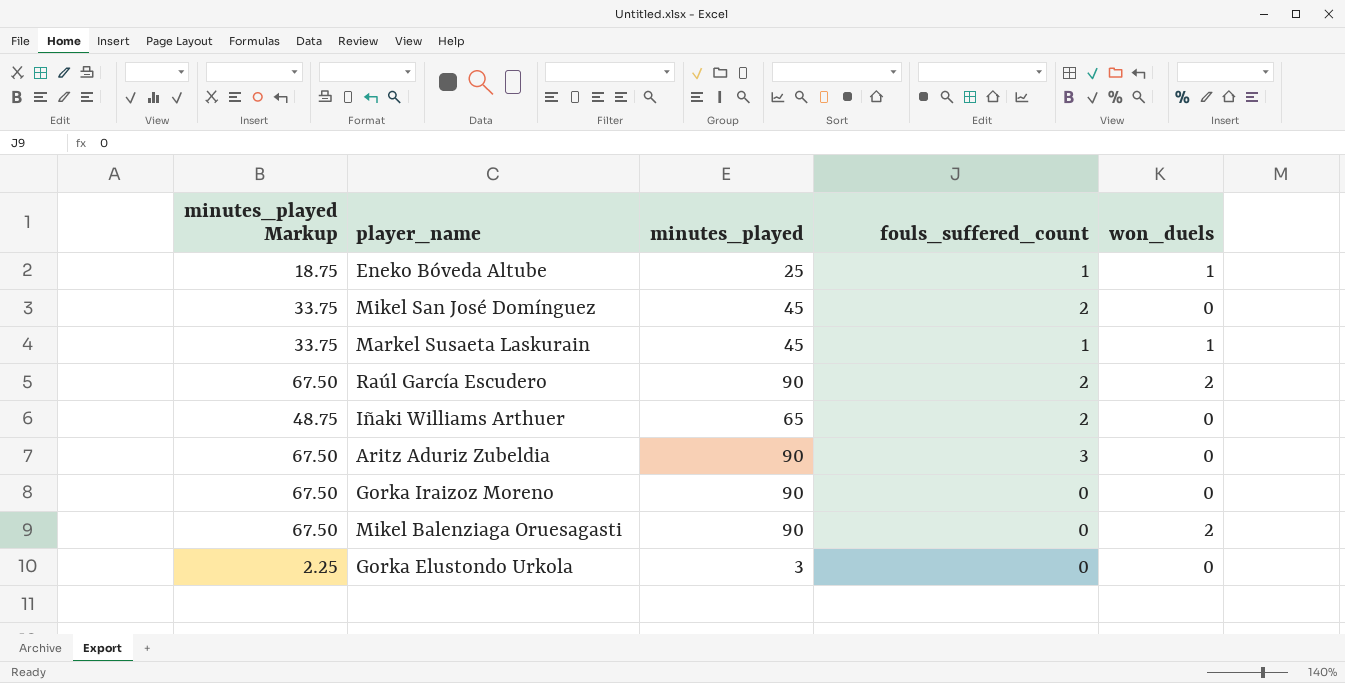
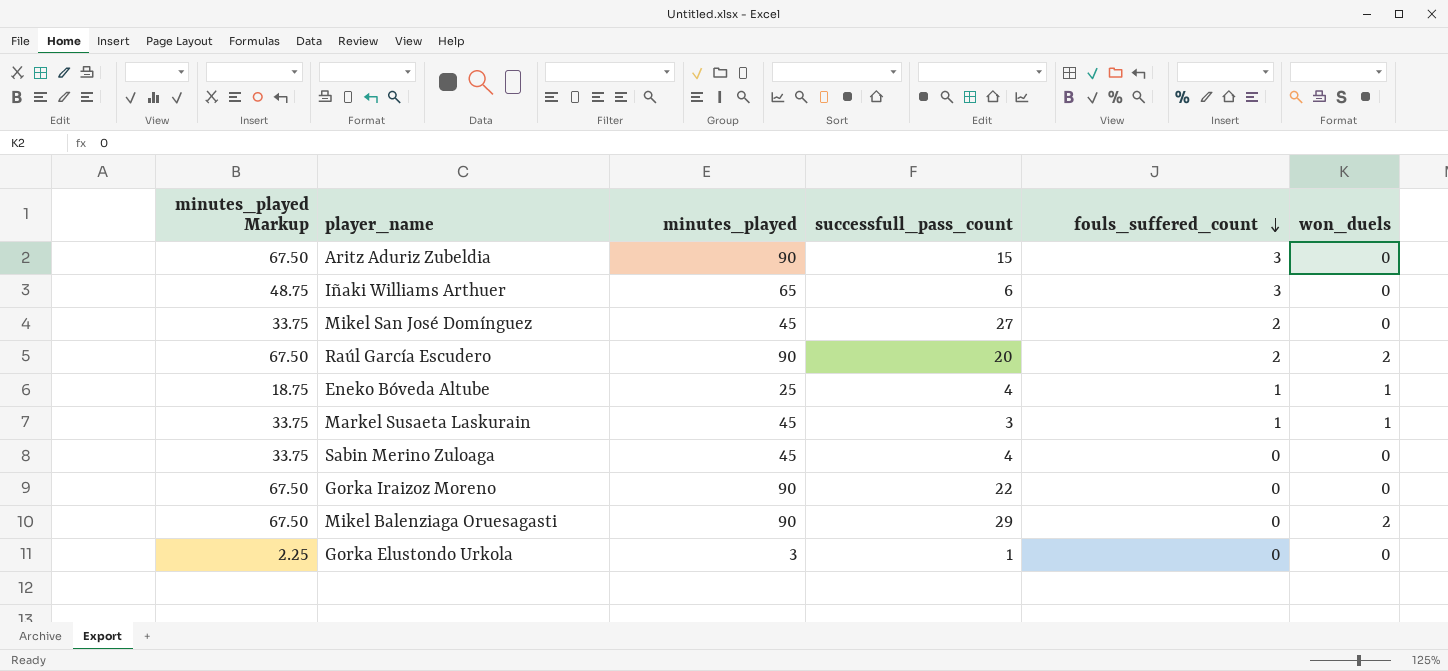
row order: none -> fouls_suffered_count descending
column successfull_pass_count | position: none -> 4
Iñaki Williams Arthuer | fouls_suffered_count: 2 -> 3
row Sabin Merino Zuloaga: none -> 33.75 | 45 | 4 | 0 | 0

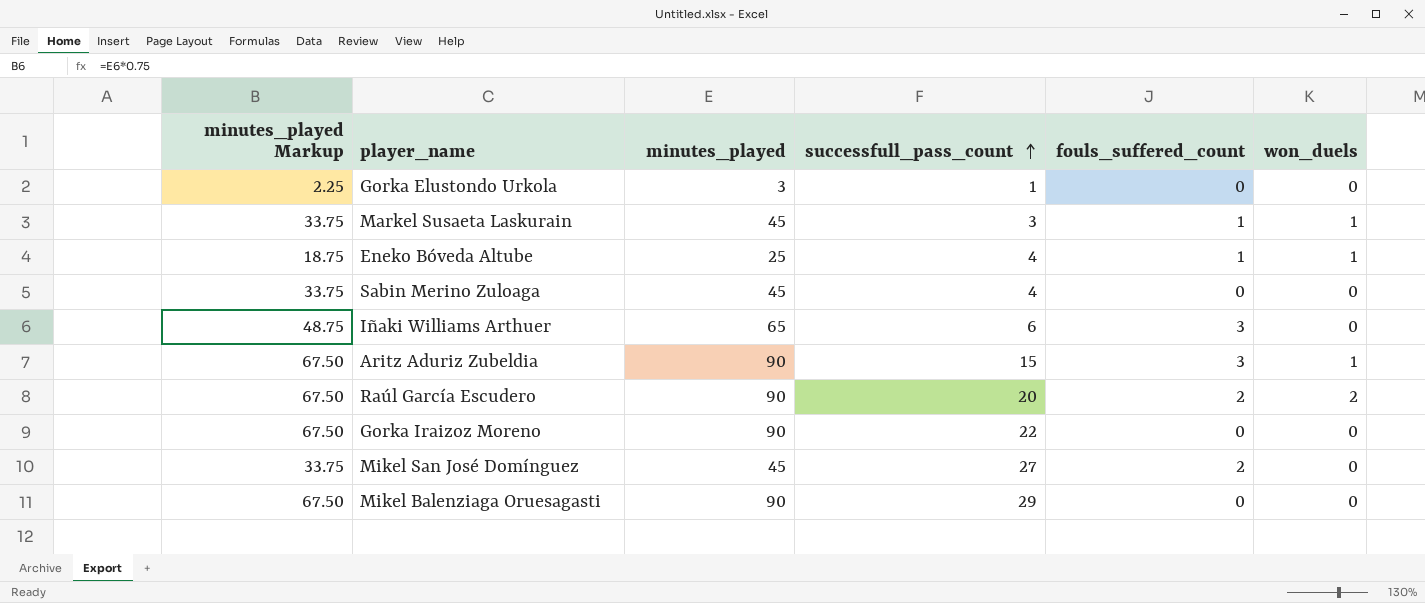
row order: fouls_suffered_count descending -> successfull_pass_count ascending
Aritz Aduriz Zubeldia | won_duels: 0 -> 1
Mikel Balenziaga Oruesagasti | won_duels: 2 -> 0

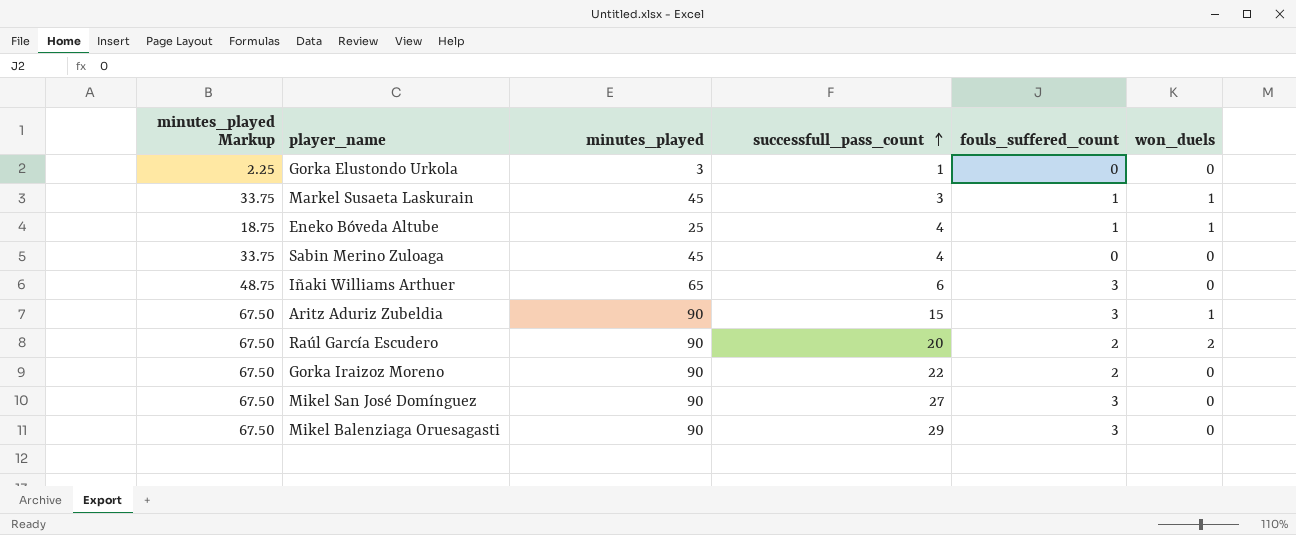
Gorka Iraizoz Moreno | fouls_suffered_count: 0 -> 2
Mikel San José Domínguez | minutes_played Markup: 33.75 -> 67.50
Mikel San José Domínguez | minutes_played: 45 -> 90
Mikel San José Domínguez | fouls_suffered_count: 2 -> 3
Mikel Balenziaga Oruesagasti | fouls_suffered_count: 0 -> 3

